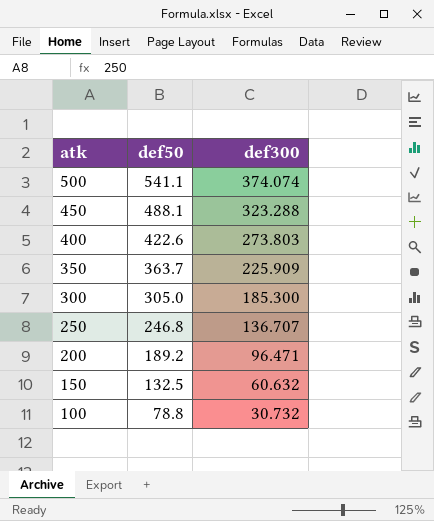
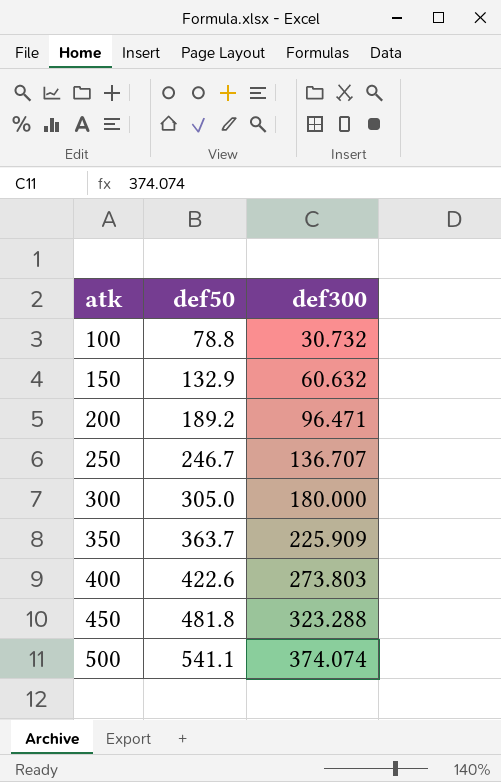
row order: atk descending -> atk ascending
150 | def50: 132.5 -> 132.9
250 | def50: 246.8 -> 246.7
300 | def300: 185.300 -> 180.000
450 | def50: 488.1 -> 481.8

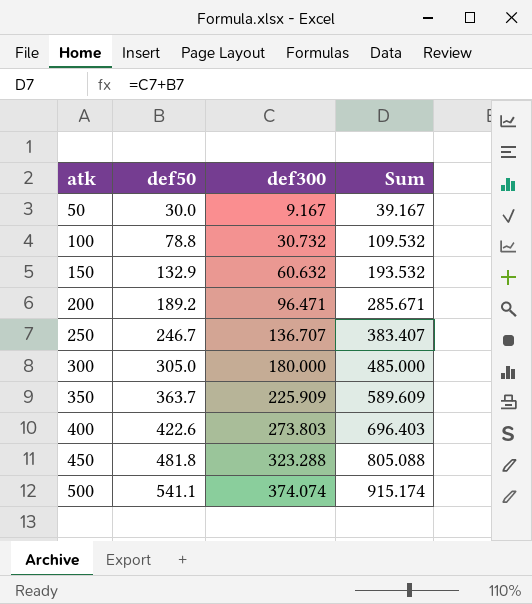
column Sum | formula: none -> [def50] + [def300]
row 50: none -> 30.0 | 9.167 | 39.167

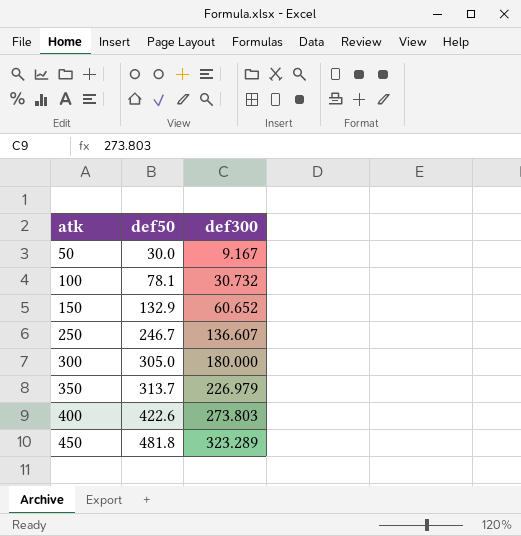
column Sum | formula: [def50] + [def300] -> none
row 200: 189.2 | 96.471 | 285.671 -> none
row 500: 541.1 | 374.074 | 915.174 -> none
100 | def50: 78.8 -> 78.1
150 | def300: 60.632 -> 60.652
250 | def300: 136.707 -> 136.607
350 | def50: 363.7 -> 313.7
350 | def300: 225.909 -> 226.979
450 | def300: 323.288 -> 323.289

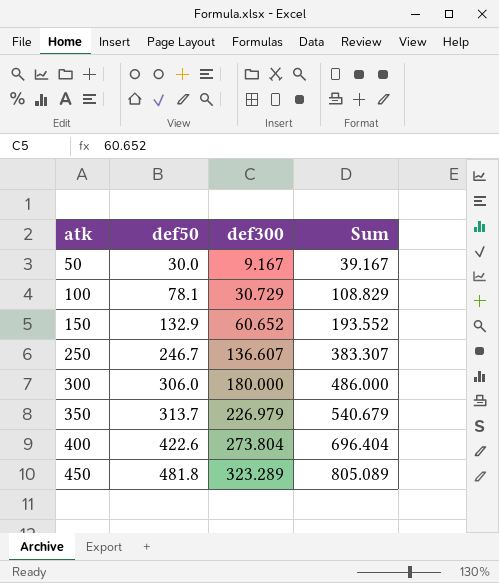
column Sum | formula: none -> [def50] + [def300]
100 | def300: 30.732 -> 30.729
300 | def50: 305.0 -> 306.0
400 | def300: 273.803 -> 273.804

